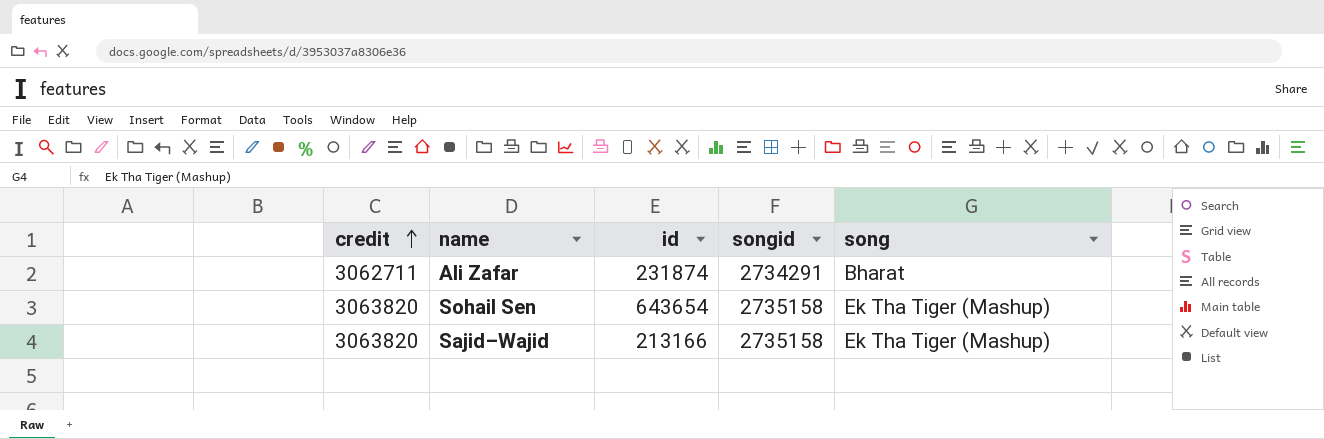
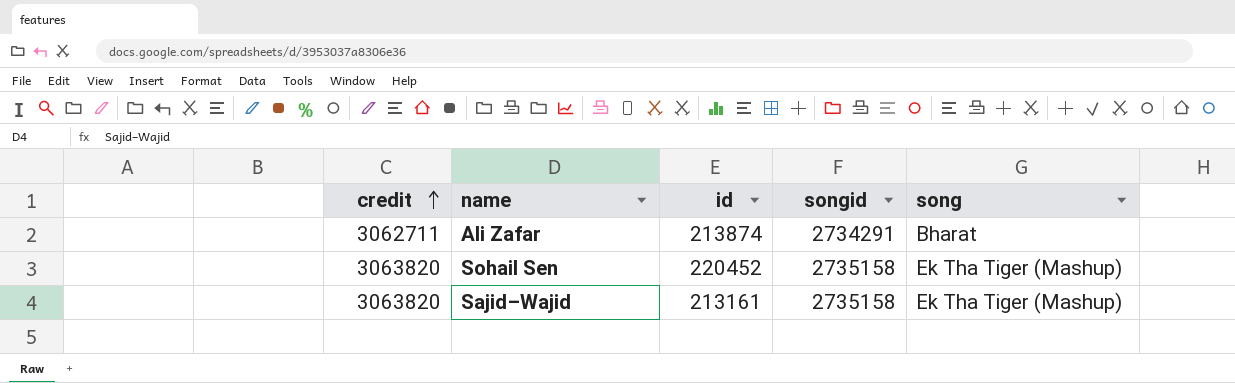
Ali Zafar | id: 231874 -> 213874
Sohail Sen | id: 643654 -> 220452
Sajid–Wajid | id: 213166 -> 213161

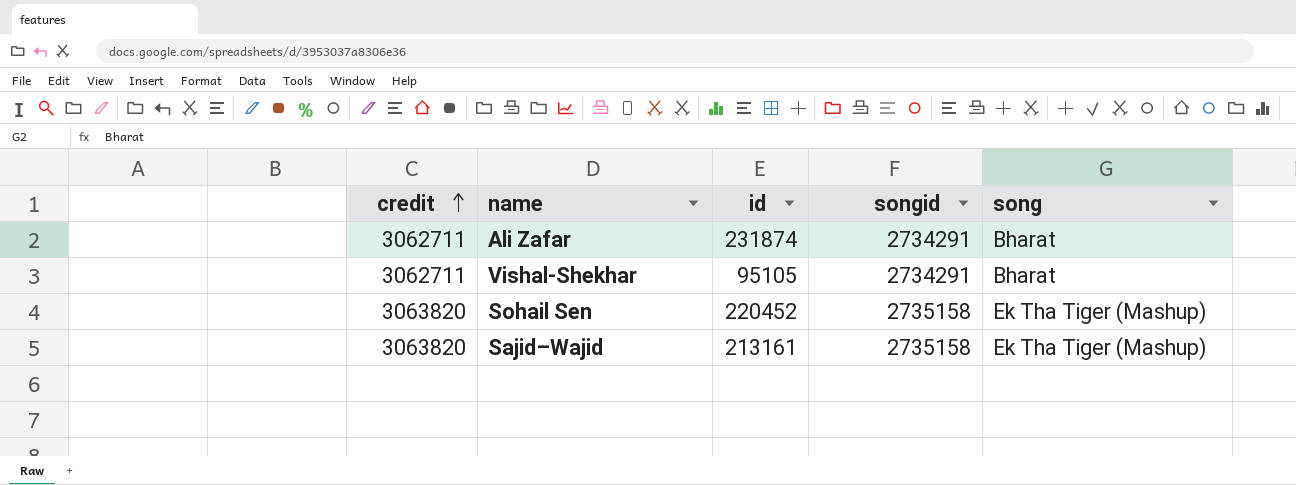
Ali Zafar | id: 213874 -> 231874
row Vishal-Shekhar: none -> 3062711 | 95105 | 2734291 | Bharat

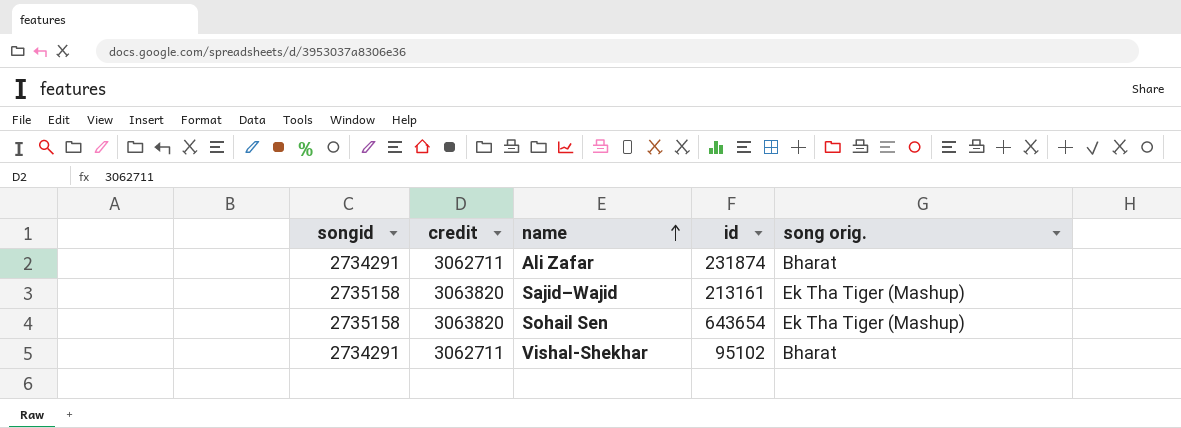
row order: credit ascending -> name ascending
column songid | position: 4 -> 1
column name: song -> song orig.
Sohail Sen | id: 220452 -> 643654
Vishal-Shekhar | id: 95105 -> 95102

